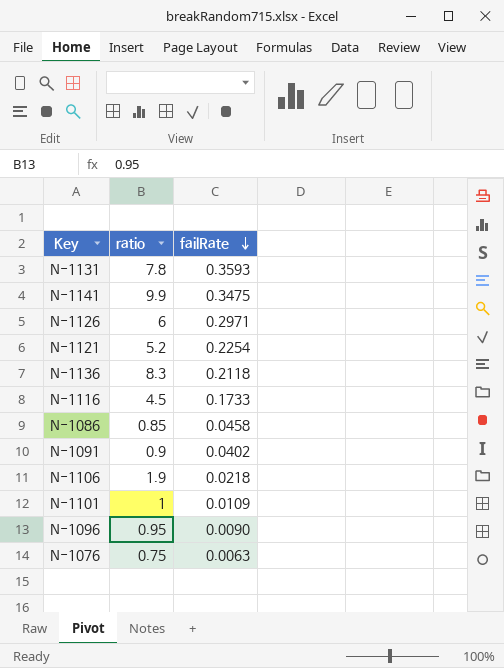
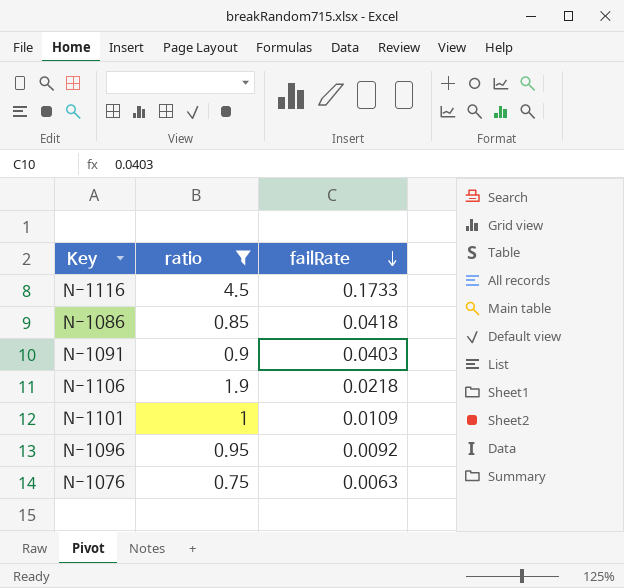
filter: none -> ratio <= 4.5
N-1086 | failRate: 0.0458 -> 0.0418
N-1091 | failRate: 0.0402 -> 0.0403
N-1096 | failRate: 0.0090 -> 0.0092

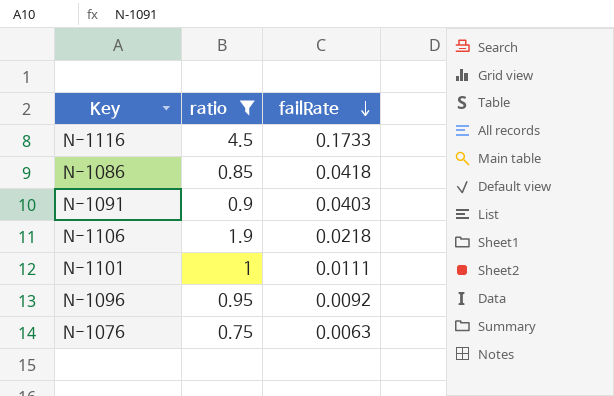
N-1101 | failRate: 0.0109 -> 0.0111

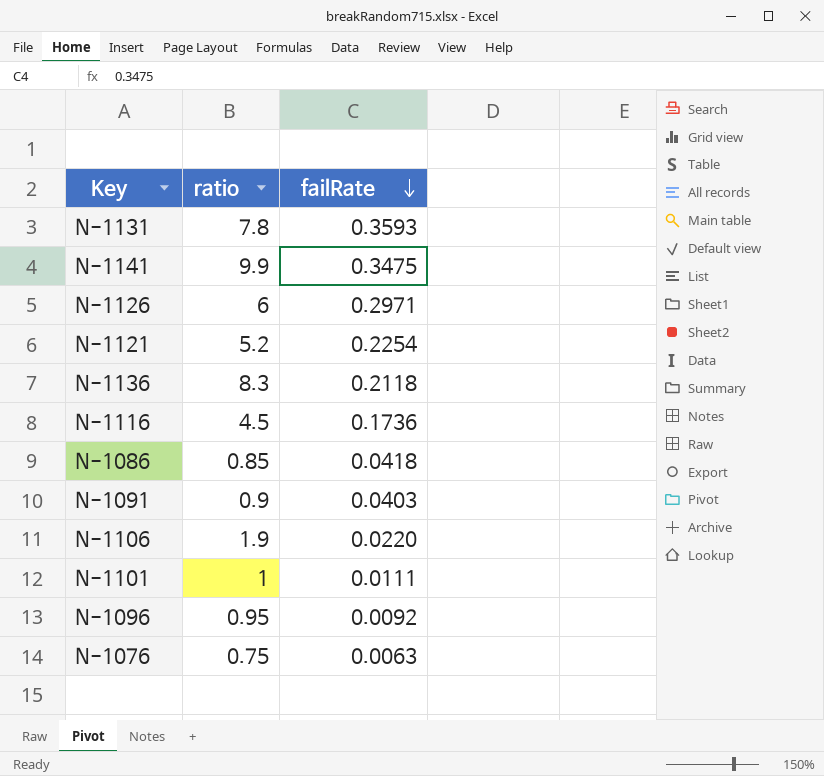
filter: ratio <= 4.5 -> none
N-1116 | failRate: 0.1733 -> 0.1736
N-1106 | failRate: 0.0218 -> 0.0220

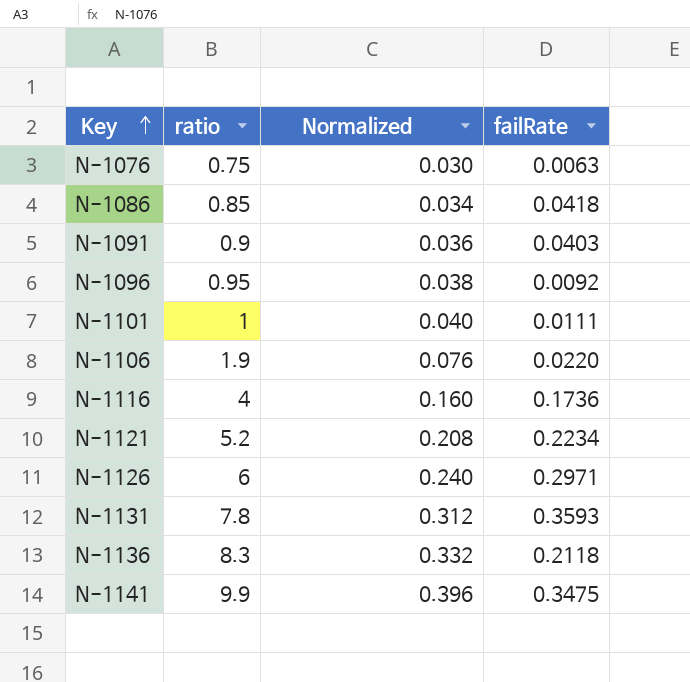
row order: failRate descending -> Key ascending
column Normalized | formula: none -> [ratio] * 0.04
N-1116 | ratio: 4.5 -> 4
N-1121 | failRate: 0.2254 -> 0.2234

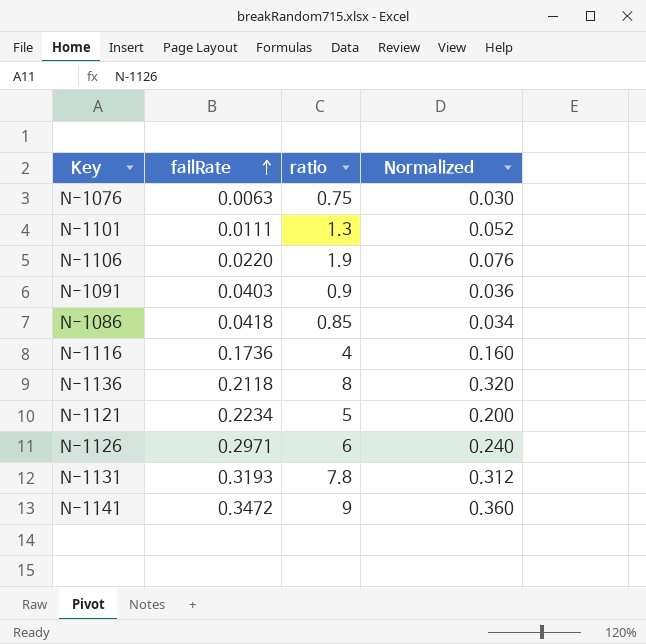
row order: Key ascending -> failRate ascending
column failRate | position: 4 -> 2
row N-1096: 0.95 | 0.038 | 0.0092 -> none
N-1101 | ratio: 1 -> 1.3
N-1101 | Normalized: 0.040 -> 0.052
N-1136 | ratio: 8.3 -> 8
N-1136 | Normalized: 0.332 -> 0.320
N-1121 | ratio: 5.2 -> 5
N-1121 | Normalized: 0.208 -> 0.200
N-1131 | failRate: 0.3593 -> 0.3193
N-1141 | failRate: 0.3475 -> 0.3472
N-1141 | ratio: 9.9 -> 9
N-1141 | Normalized: 0.396 -> 0.360

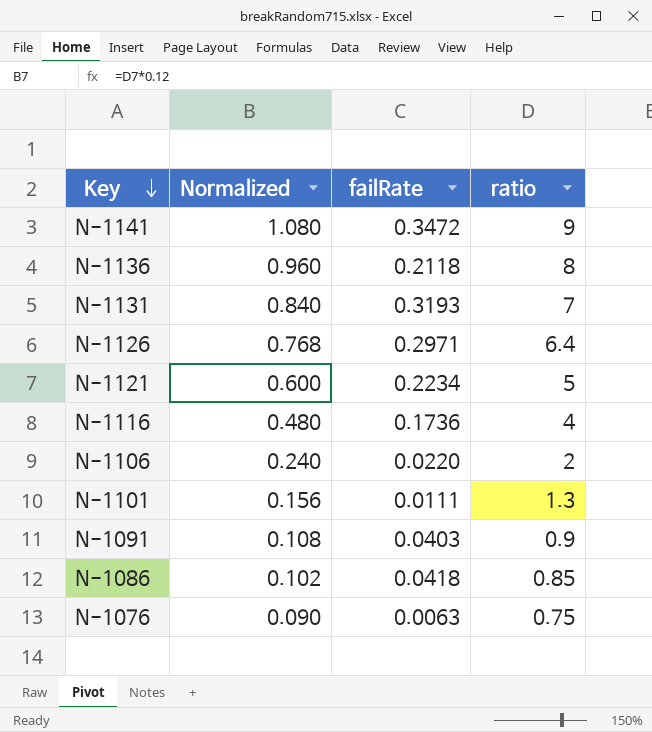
row order: failRate ascending -> Key descending
column Normalized | formula: [ratio] * 0.04 -> [ratio] * 0.12
column Normalized | position: 4 -> 2
N-1131 | ratio: 7.8 -> 7
N-1126 | ratio: 6 -> 6.4
N-1106 | ratio: 1.9 -> 2

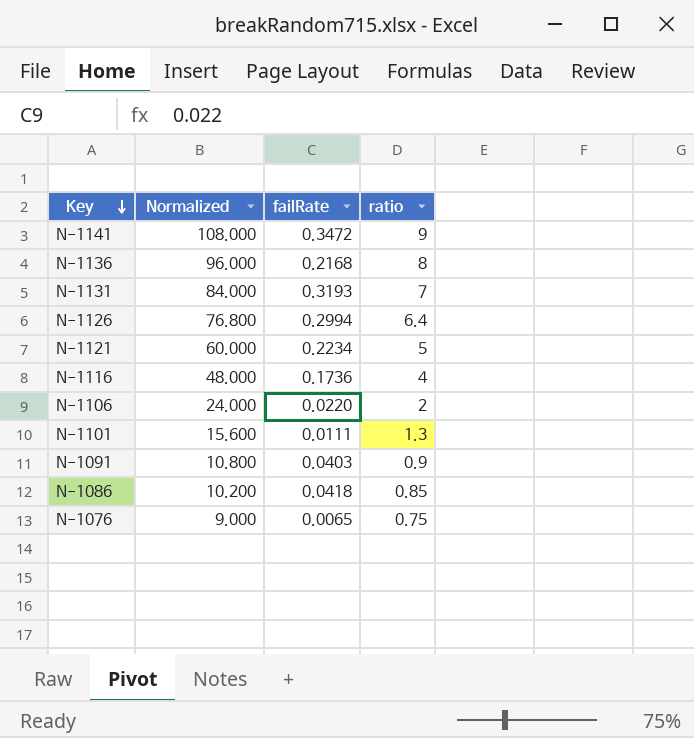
column Normalized | formula: [ratio] * 0.12 -> [ratio] * 12
N-1136 | failRate: 0.2118 -> 0.2168
N-1126 | failRate: 0.2971 -> 0.2994
N-1076 | failRate: 0.0063 -> 0.0065

